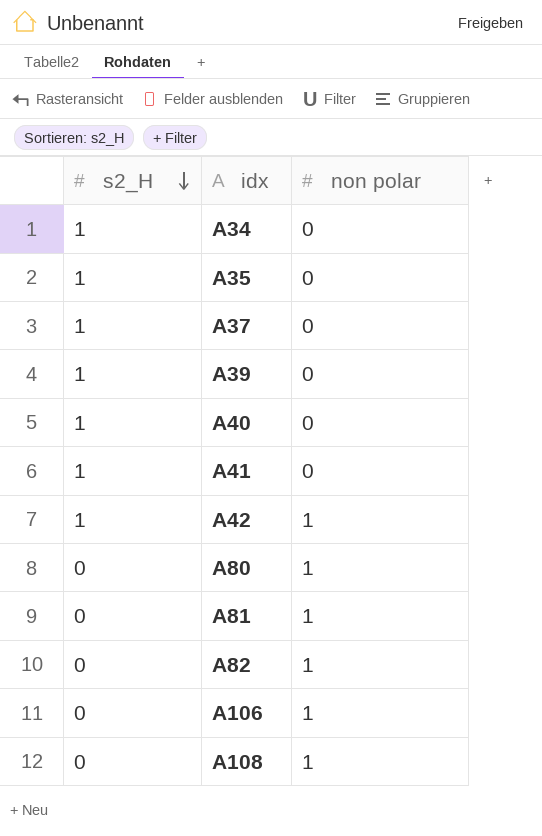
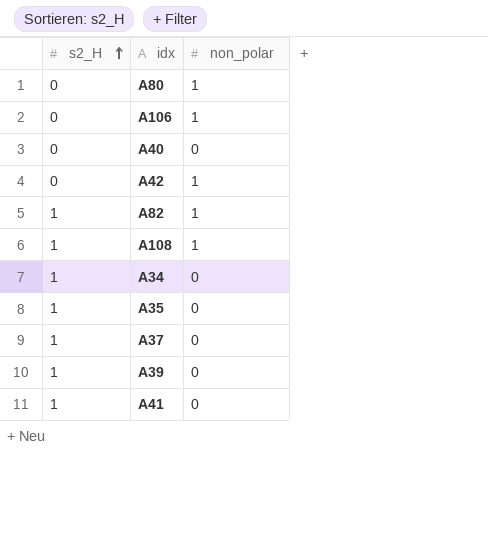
row order: s2_H descending -> s2_H ascending
column name: non polar -> non_polar
row A81: 0 | 1 -> none
A40 | s2_H: 1 -> 0
A42 | s2_H: 1 -> 0
A82 | s2_H: 0 -> 1
A108 | s2_H: 0 -> 1

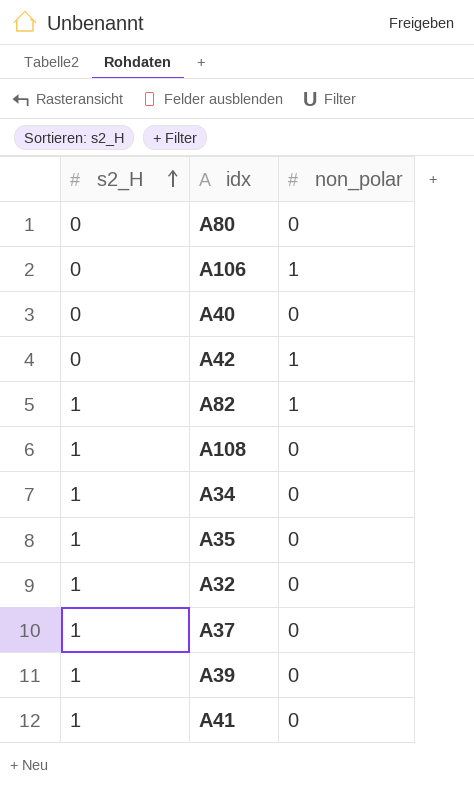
A80 | non_polar: 1 -> 0
A108 | non_polar: 1 -> 0
row A32: none -> 1 | 0

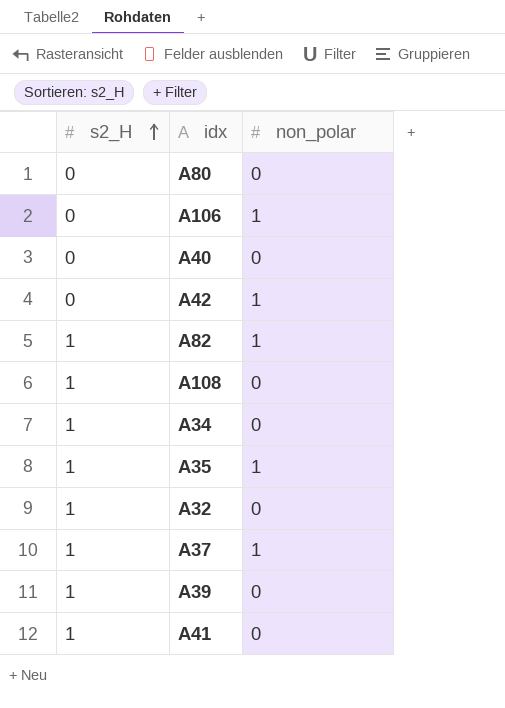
A35 | non_polar: 0 -> 1
A37 | non_polar: 0 -> 1

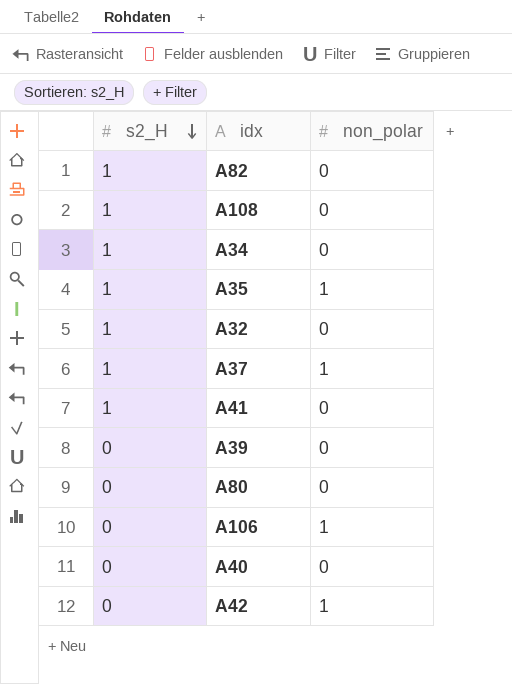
row order: s2_H ascending -> s2_H descending
A82 | non_polar: 1 -> 0
A39 | s2_H: 1 -> 0

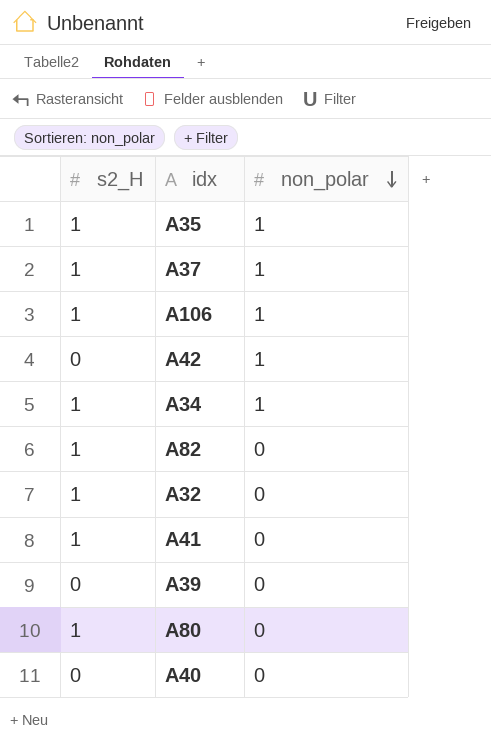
row order: s2_H descending -> non_polar descending
row A108: 1 | 0 -> none
A106 | s2_H: 0 -> 1
A34 | non_polar: 0 -> 1
A80 | s2_H: 0 -> 1

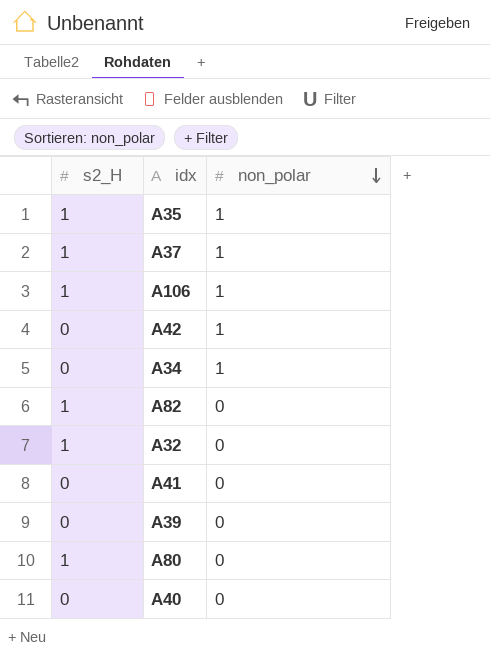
A34 | s2_H: 1 -> 0
A41 | s2_H: 1 -> 0

